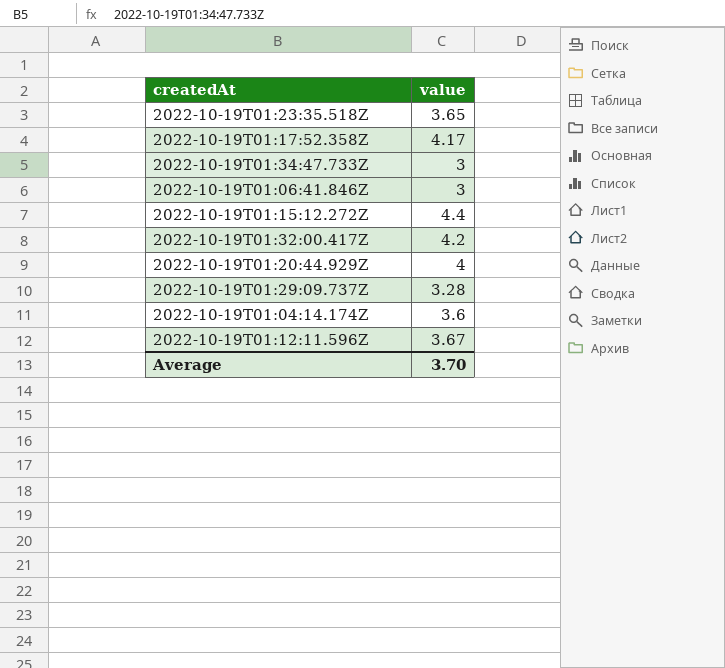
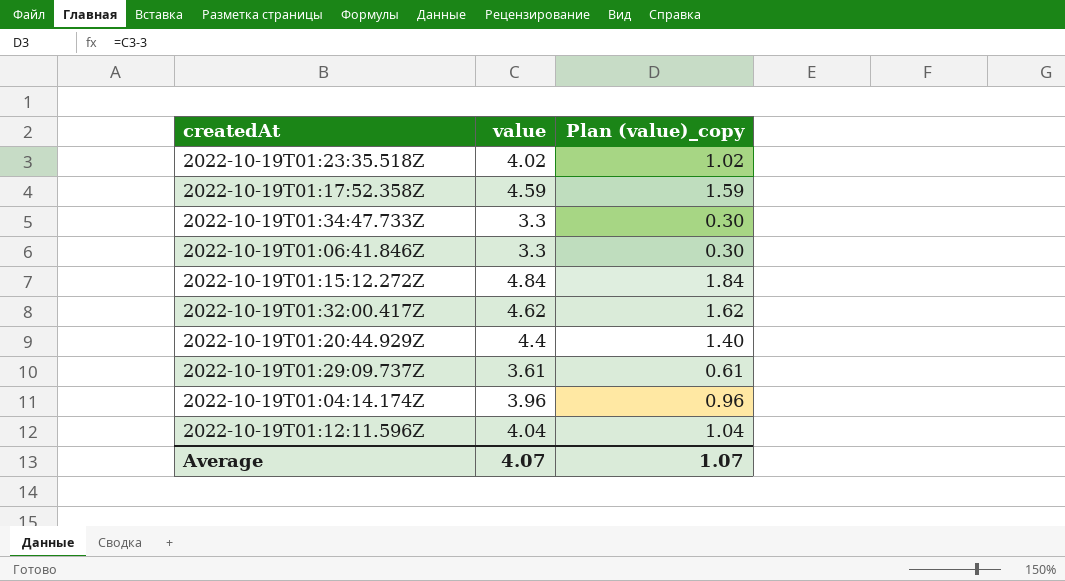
column Plan (value)_copy | formula: none -> [value] - 3
2022-10-19T01:23:35.518Z | value: 3.65 -> 4.02
2022-10-19T01:17:52.358Z | value: 4.17 -> 4.59
2022-10-19T01:34:47.733Z | value: 3 -> 3.3
2022-10-19T01:06:41.846Z | value: 3 -> 3.3
2022-10-19T01:15:12.272Z | value: 4.4 -> 4.84
2022-10-19T01:32:00.417Z | value: 4.2 -> 4.62
2022-10-19T01:20:44.929Z | value: 4 -> 4.4
2022-10-19T01:29:09.737Z | value: 3.28 -> 3.61
2022-10-19T01:04:14.174Z | value: 3.6 -> 3.96
2022-10-19T01:12:11.596Z | value: 3.67 -> 4.04
Average | value: 3.70 -> 4.07

